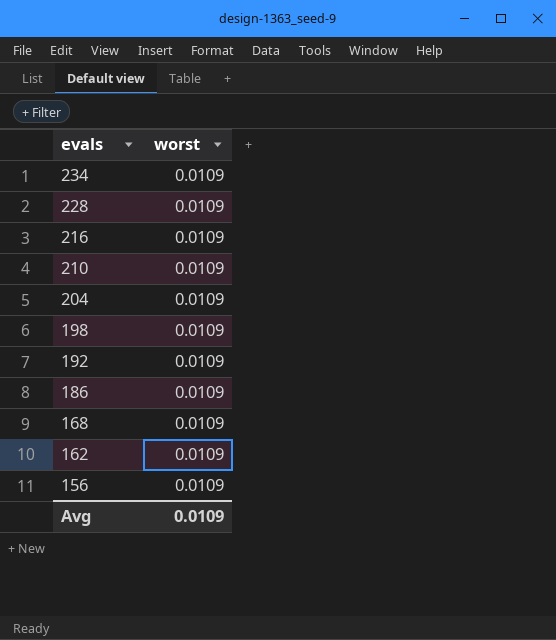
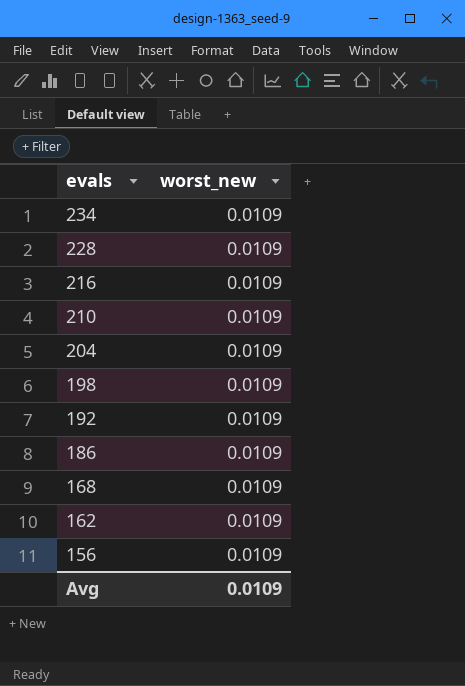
column name: worst -> worst_new

